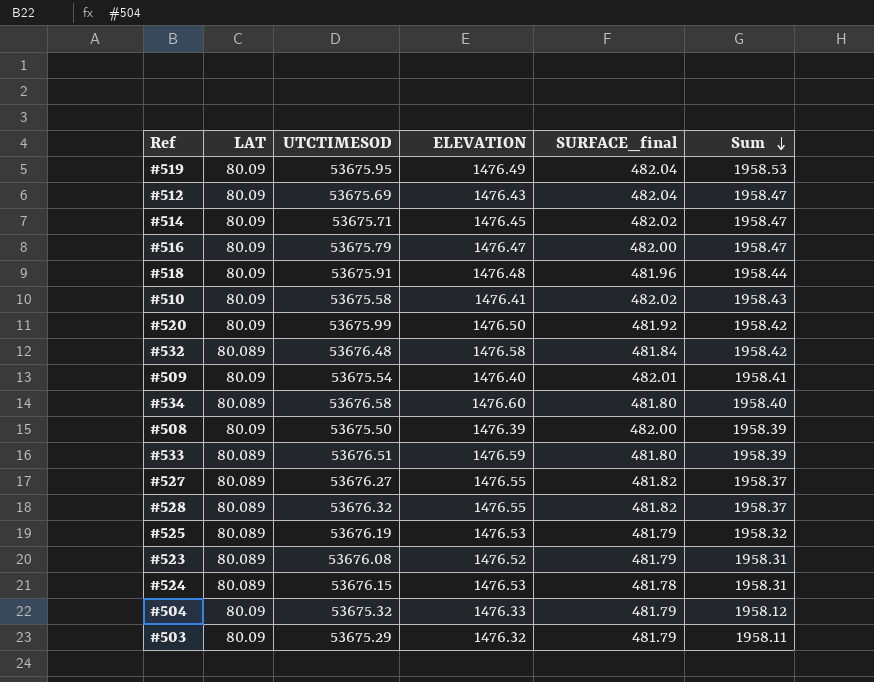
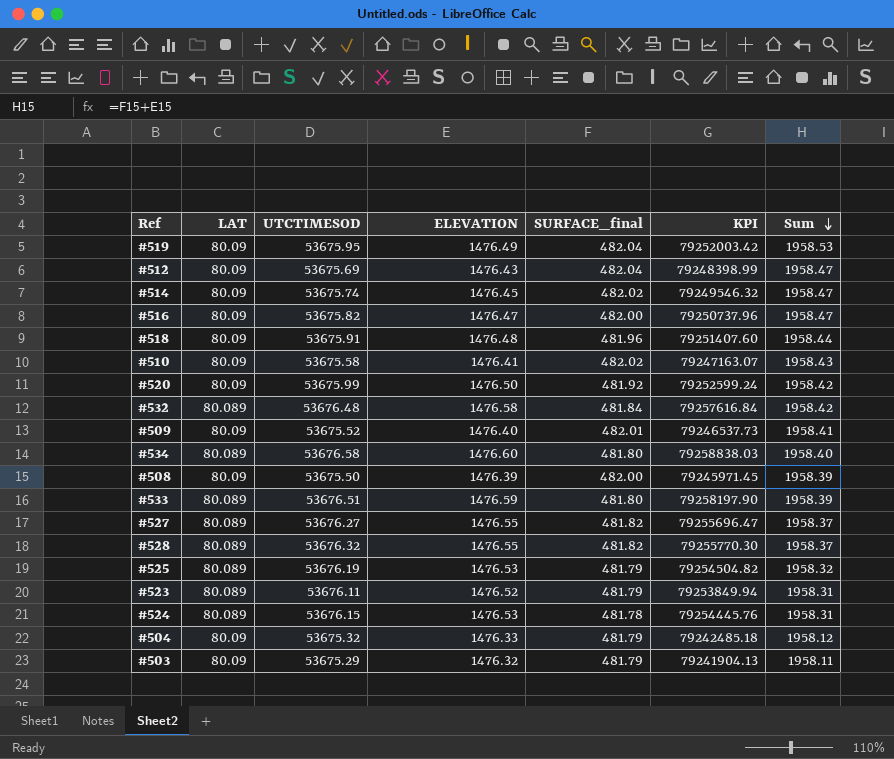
column KPI | formula: none -> [UTCTIMESOD] * [ELEVATION]
#514 | UTCTIMESOD: 53675.71 -> 53675.74
#516 | UTCTIMESOD: 53675.79 -> 53675.82
#509 | UTCTIMESOD: 53675.54 -> 53675.52
#523 | UTCTIMESOD: 53676.08 -> 53676.11

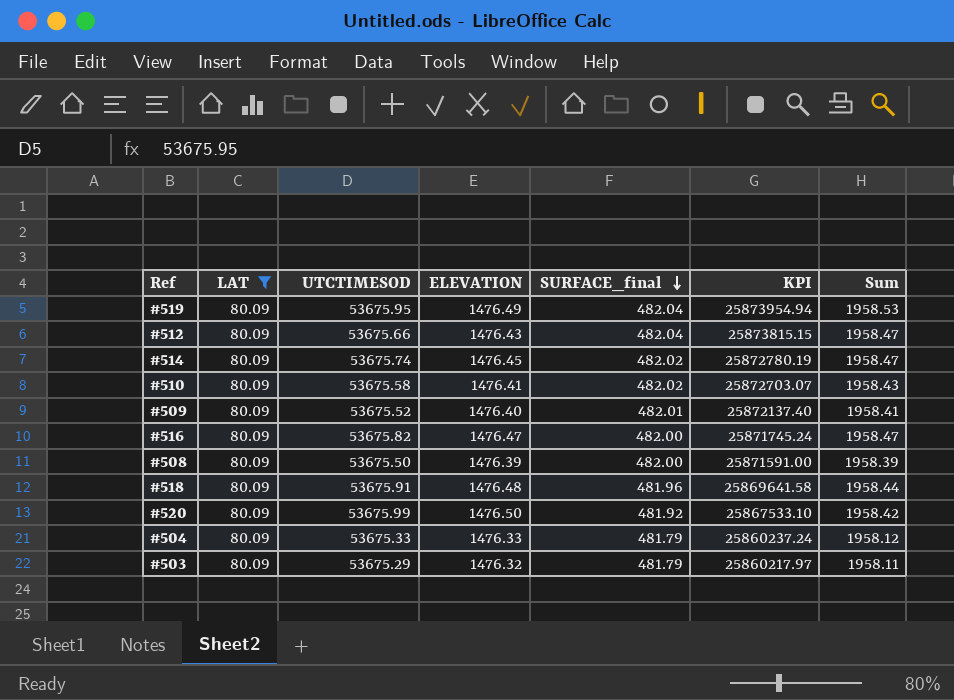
filter: none -> LAT = 80.09
row order: Sum descending -> SURFACE_final descending
column KPI | formula: [UTCTIMESOD] * [ELEVATION] -> [UTCTIMESOD] * [SURFACE_final]
#512 | UTCTIMESOD: 53675.69 -> 53675.66
#504 | UTCTIMESOD: 53675.32 -> 53675.33

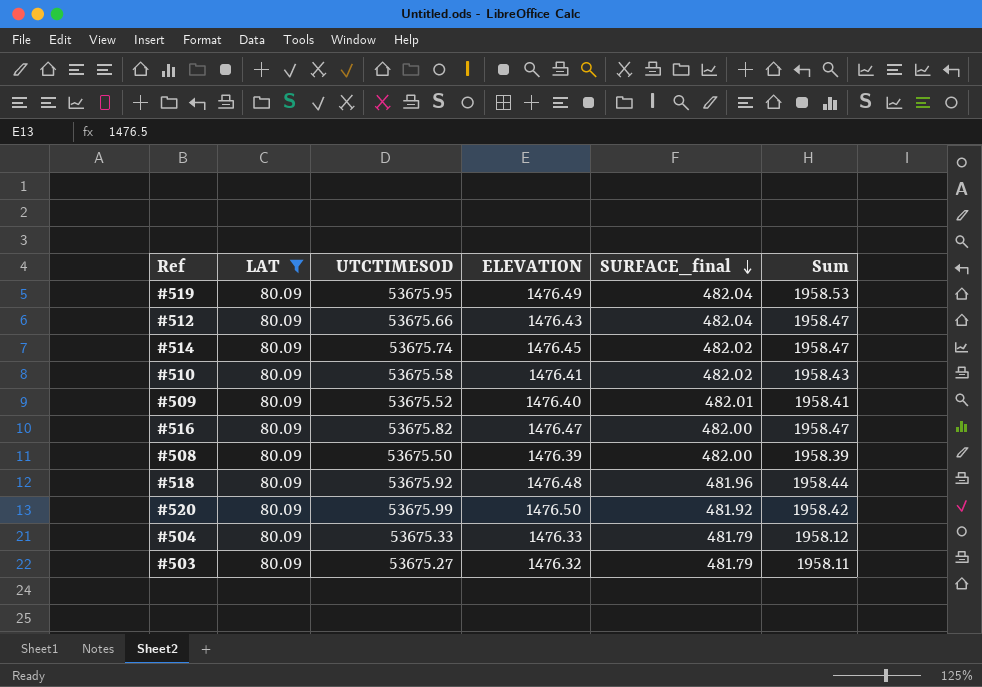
column KPI | formula: [UTCTIMESOD] * [SURFACE_final] -> none
#518 | UTCTIMESOD: 53675.91 -> 53675.92
#503 | UTCTIMESOD: 53675.29 -> 53675.27

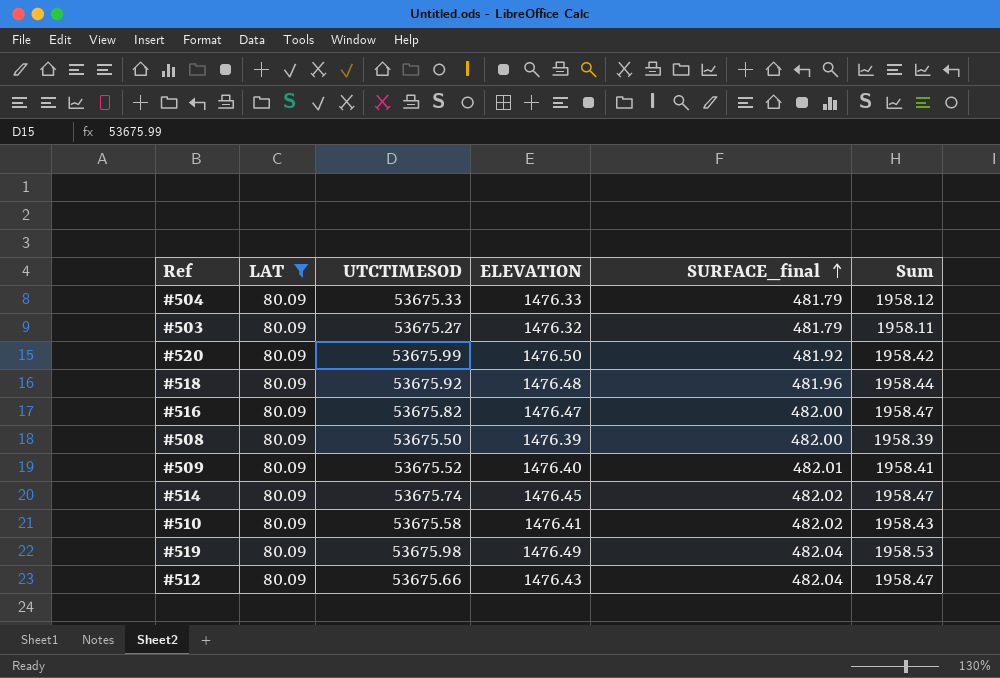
row order: SURFACE_final descending -> SURFACE_final ascending
#519 | UTCTIMESOD: 53675.95 -> 53675.98

